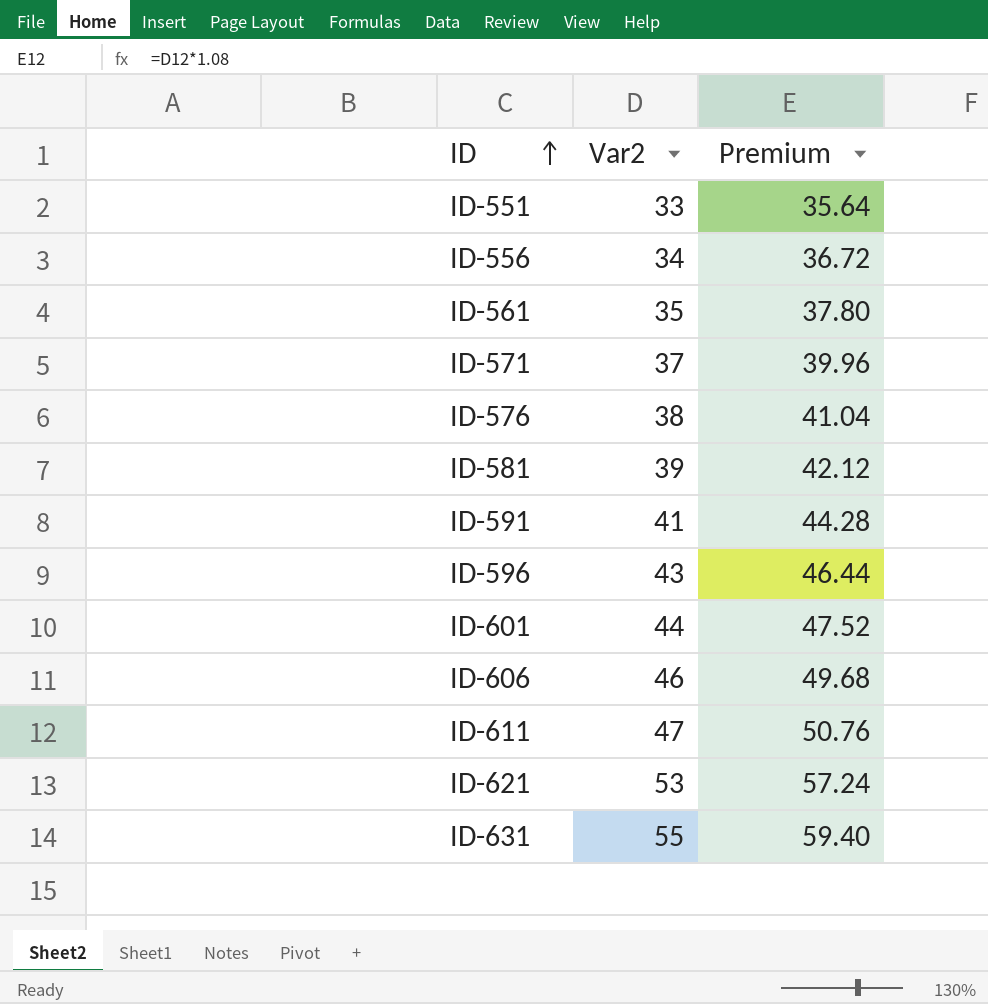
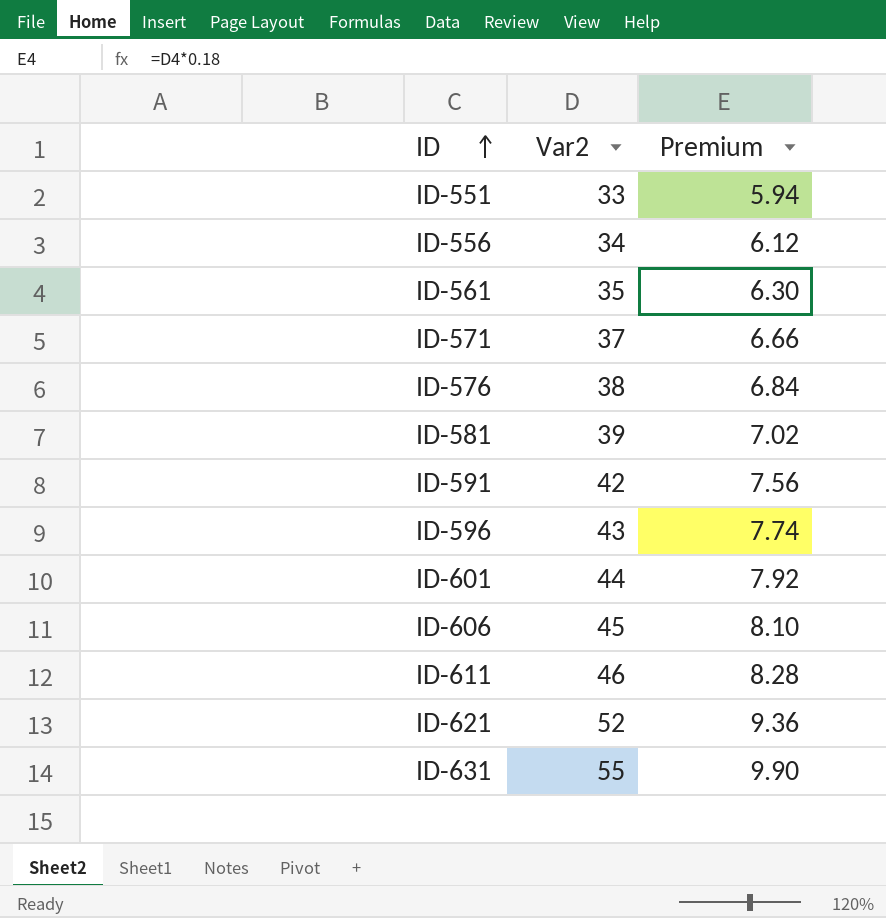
column Premium | formula: [Var2] * 1.08 -> [Var2] * 0.18
ID-591 | Var2: 41 -> 42
ID-606 | Var2: 46 -> 45
ID-611 | Var2: 47 -> 46
ID-621 | Var2: 53 -> 52

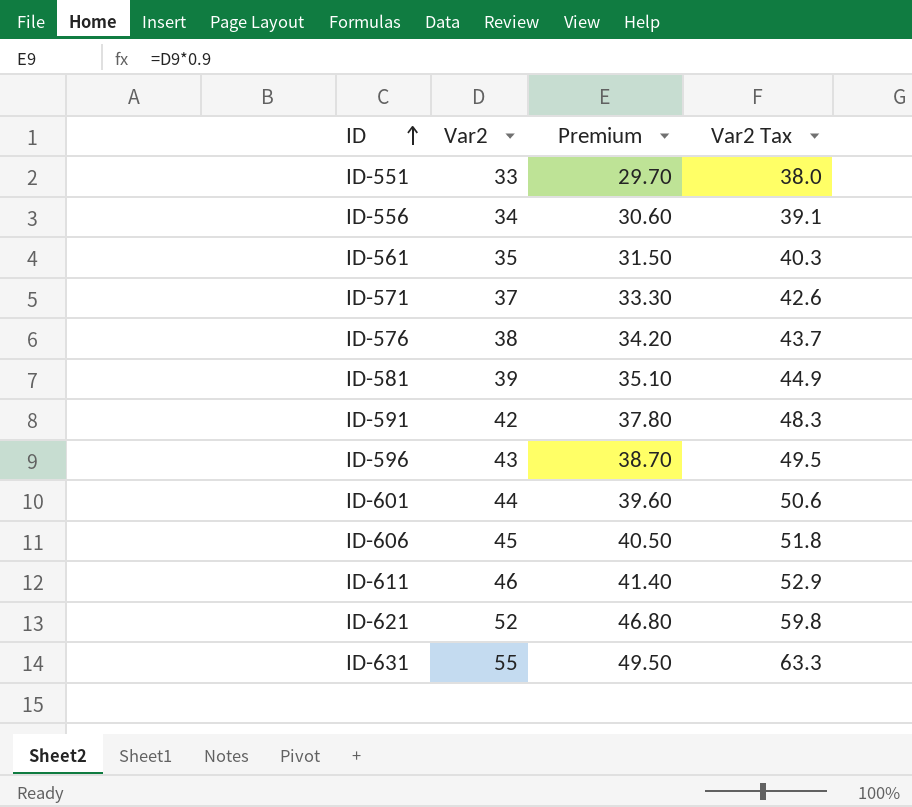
column Premium | formula: [Var2] * 0.18 -> [Var2] * 0.9
column Var2 Tax | formula: none -> [Var2] * 1.15

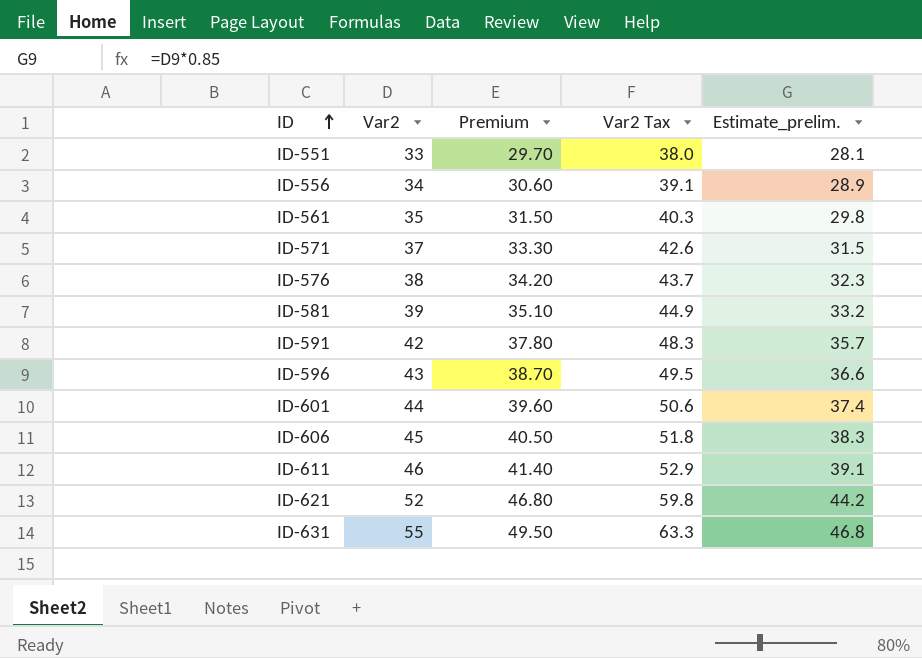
column Estimate_prelim. | formula: none -> [Var2] * 0.85

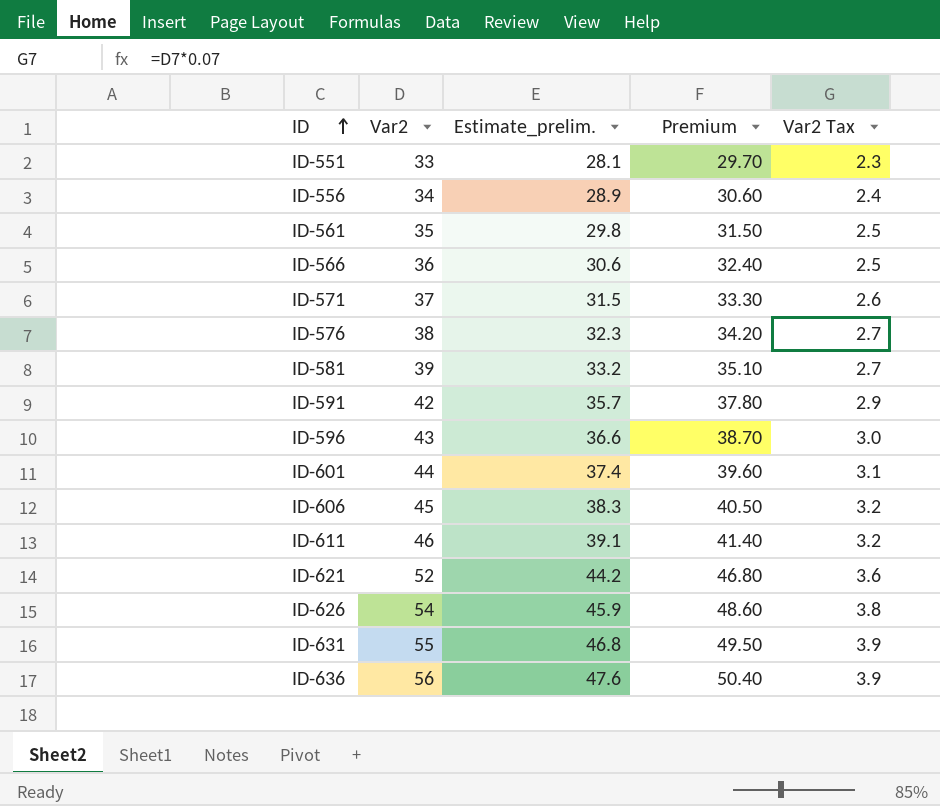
column Estimate_prelim. | position: 5 -> 3
column Var2 Tax | formula: [Var2] * 1.15 -> [Var2] * 0.07
row ID-566: none -> 36 | 30.6 | 32.40 | 2.5
row ID-626: none -> 54 | 45.9 | 48.60 | 3.8
row ID-636: none -> 56 | 47.6 | 50.40 | 3.9

